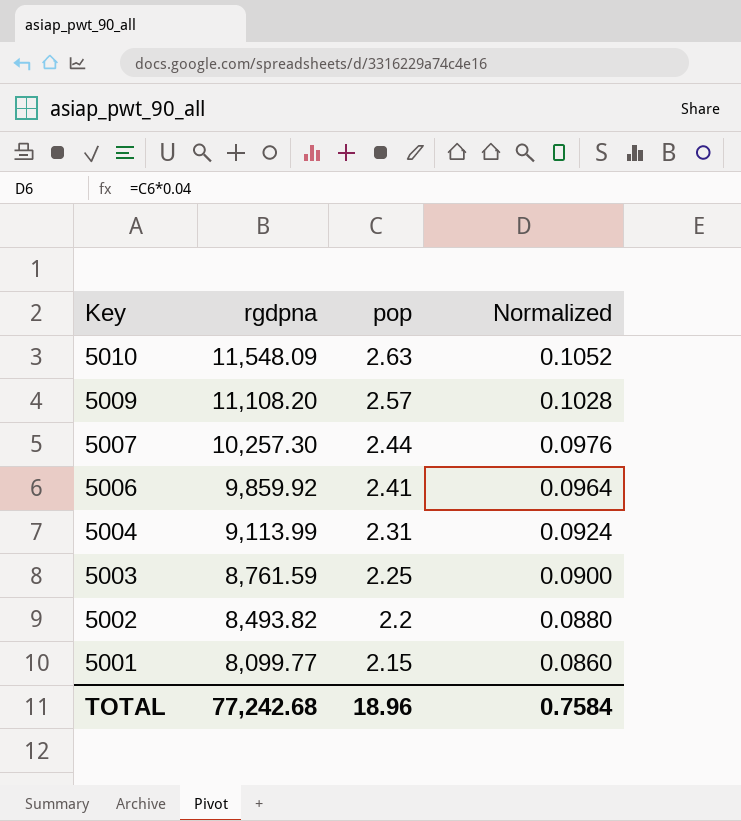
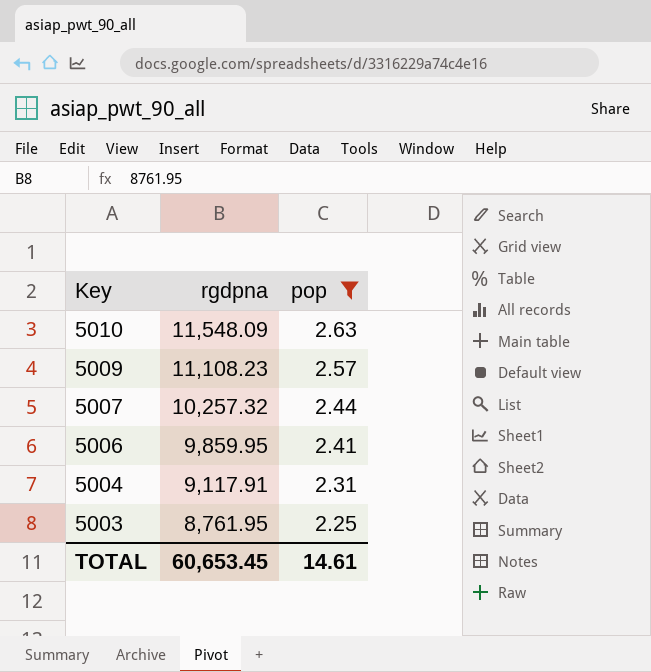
filter: none -> pop >= 2.25
column Normalized | formula: [pop] * 0.04 -> none
5009 | rgdpna: 11,108.20 -> 11,108.23
5007 | rgdpna: 10,257.30 -> 10,257.32
5006 | rgdpna: 9,859.92 -> 9,859.95
5004 | rgdpna: 9,113.99 -> 9,117.91
5003 | rgdpna: 8,761.59 -> 8,761.95
TOTAL | rgdpna: 77,242.68 -> 60,653.45
TOTAL | pop: 18.96 -> 14.61

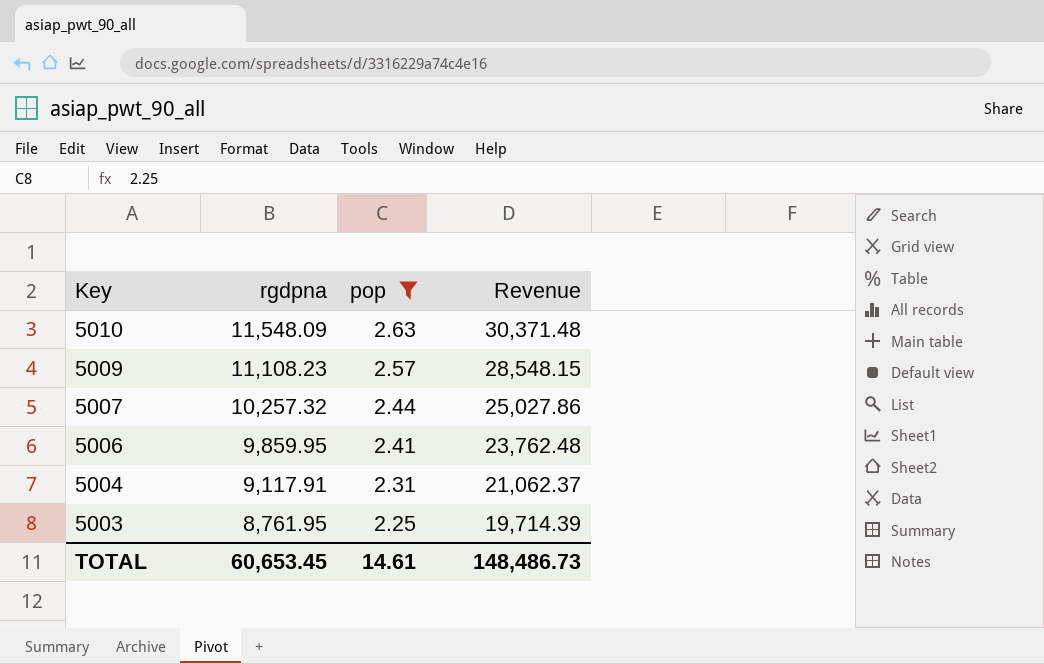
column Revenue | formula: none -> [rgdpna] * [pop]

